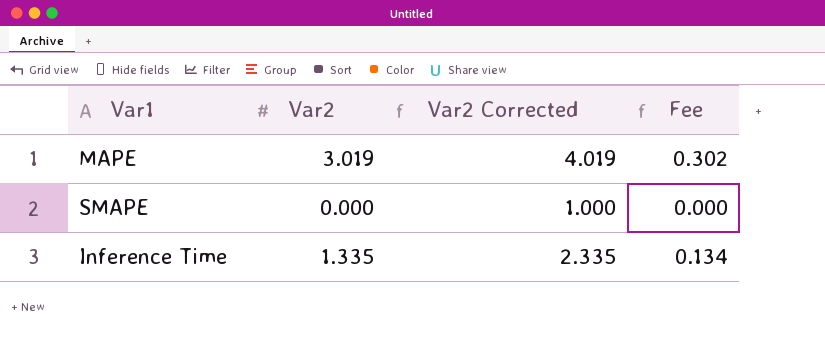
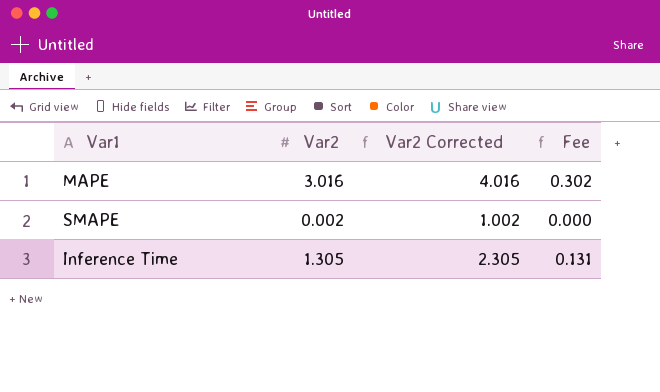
MAPE | Var2: 3.019 -> 3.016
MAPE | Var2 Corrected: 4.019 -> 4.016
SMAPE | Var2: 0.000 -> 0.002
SMAPE | Var2 Corrected: 1.000 -> 1.002
Inference Time | Var2: 1.335 -> 1.305
Inference Time | Var2 Corrected: 2.335 -> 2.305
Inference Time | Fee: 0.134 -> 0.131

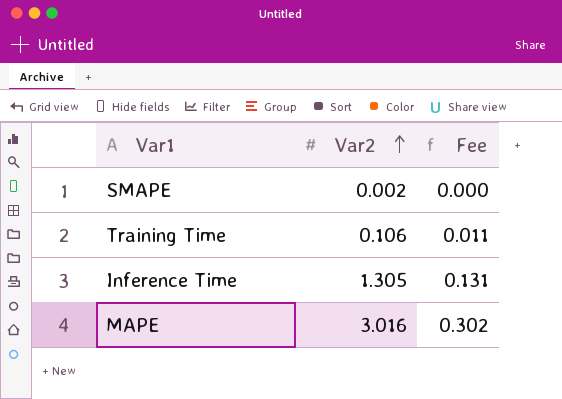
row order: none -> Var2 ascending
column Var2 Corrected | formula: [Var2] + 1 -> none
row Training Time: none -> 0.106 | 0.011

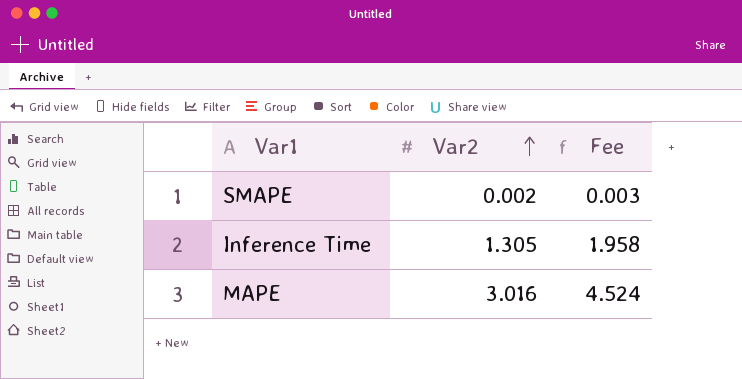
column Fee | formula: [Var2] * 0.1 -> [Var2] * 1.5
row Training Time: 0.106 | 0.011 -> none

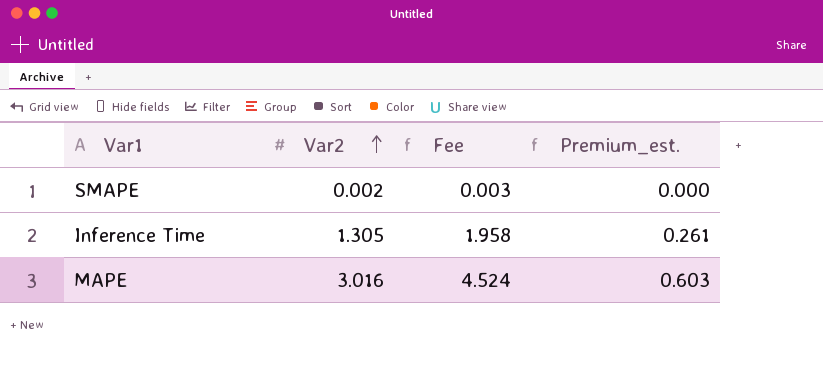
column Premium_est. | formula: none -> [Var2] * 0.2

